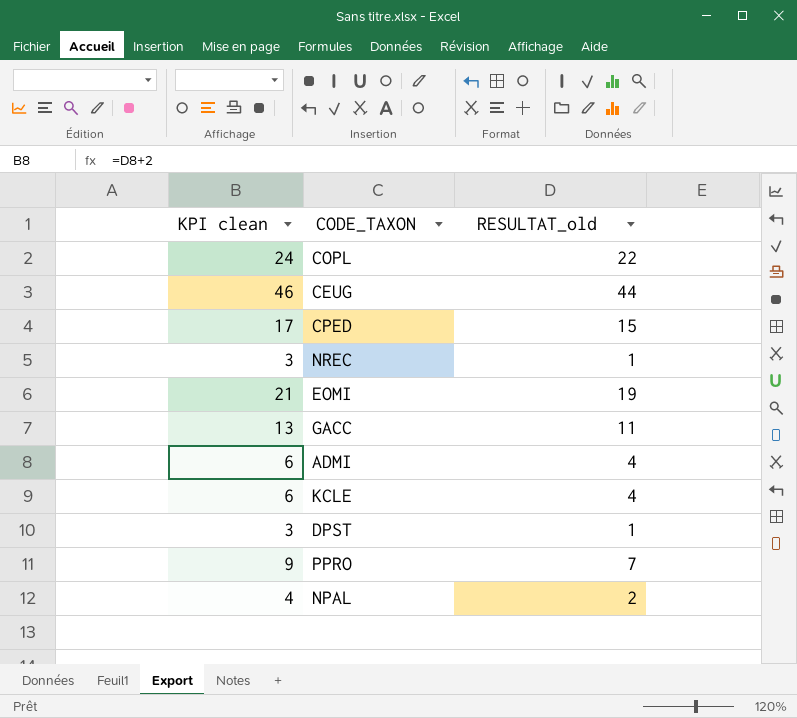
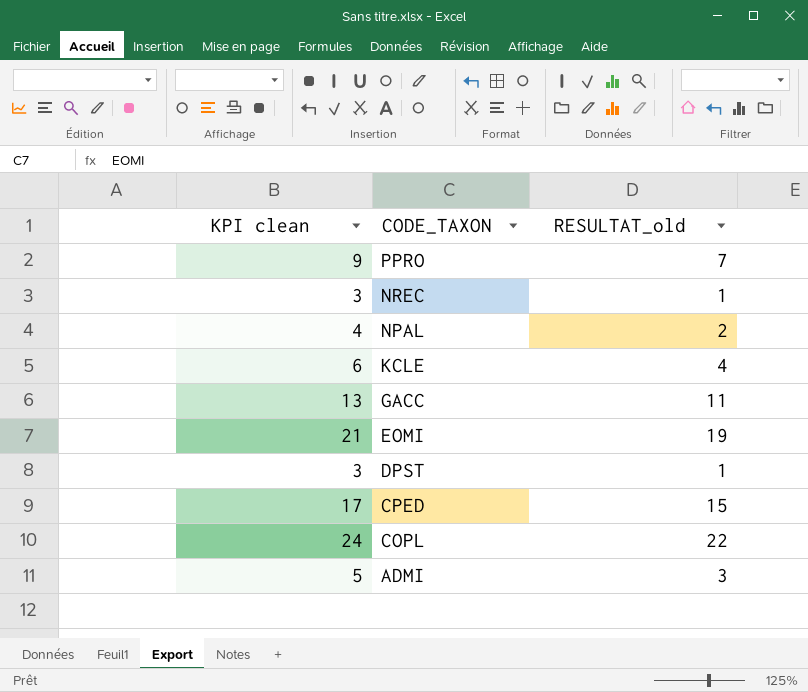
row order: none -> CODE_TAXON descending
row CEUG: 46 | 44 -> none
ADMI | KPI clean: 6 -> 5
ADMI | RESULTAT_old: 4 -> 3

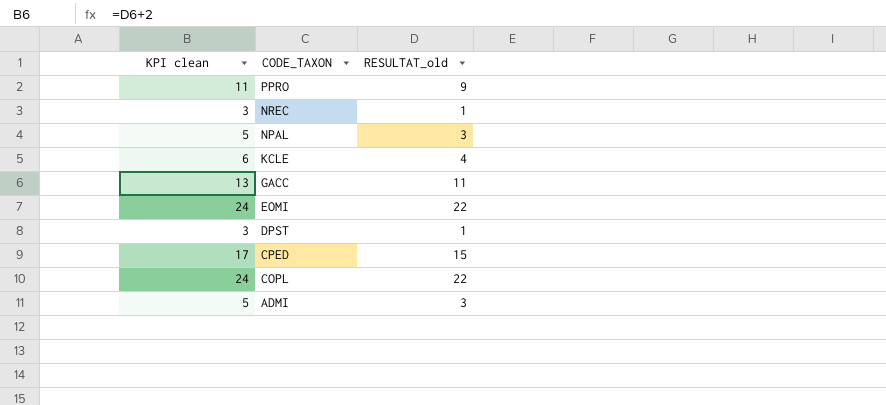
PPRO | KPI clean: 9 -> 11
PPRO | RESULTAT_old: 7 -> 9
NPAL | KPI clean: 4 -> 5
NPAL | RESULTAT_old: 2 -> 3
EOMI | KPI clean: 21 -> 24
EOMI | RESULTAT_old: 19 -> 22

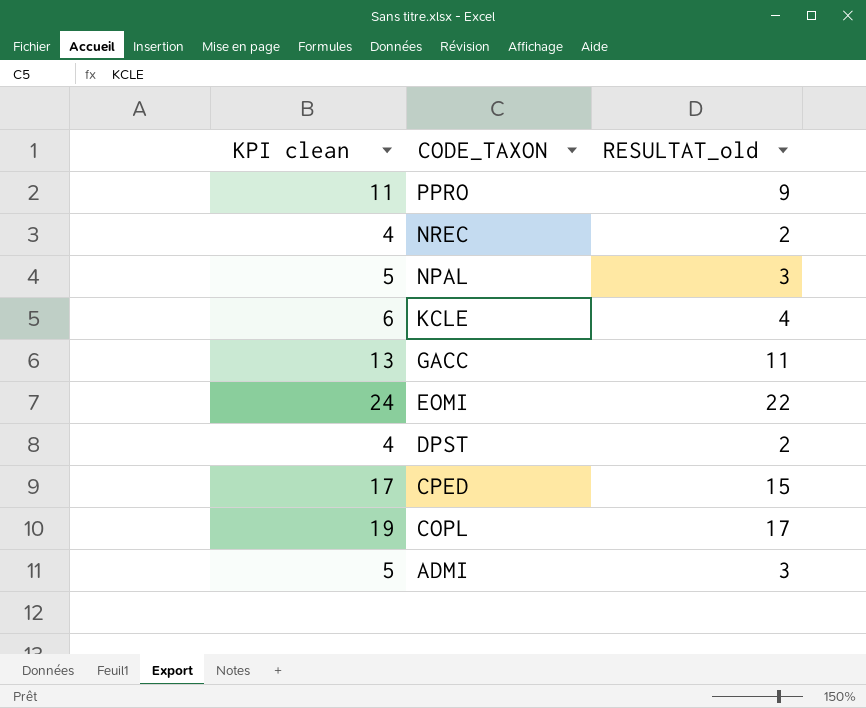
NREC | KPI clean: 3 -> 4
NREC | RESULTAT_old: 1 -> 2
DPST | KPI clean: 3 -> 4
DPST | RESULTAT_old: 1 -> 2
COPL | KPI clean: 24 -> 19
COPL | RESULTAT_old: 22 -> 17

